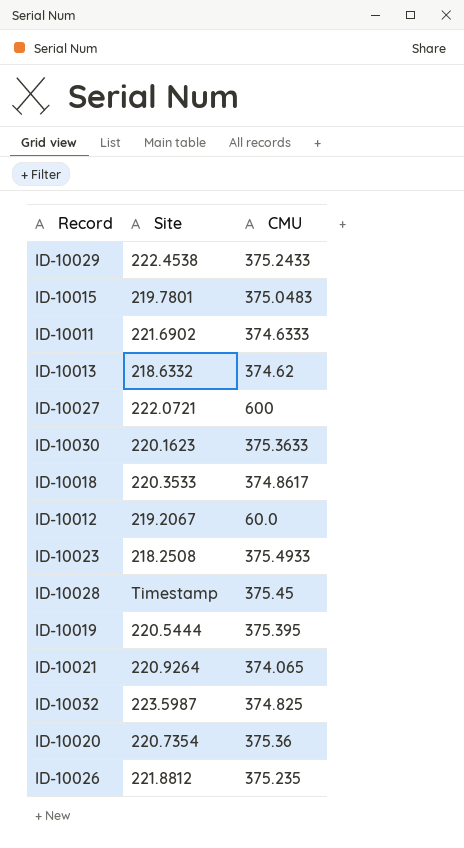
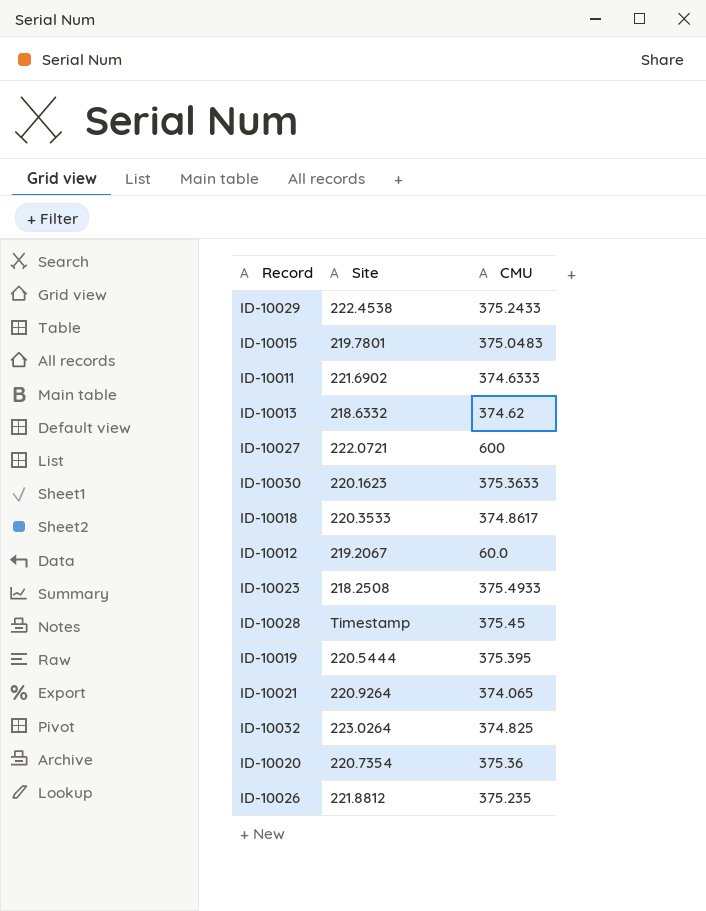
ID-10032 | Site: 223.5987 -> 223.0264

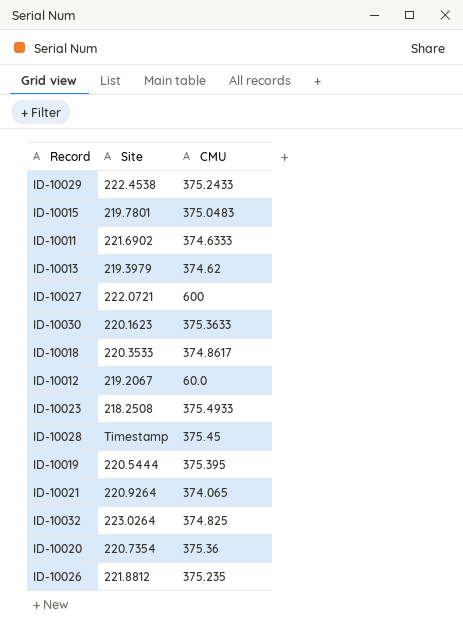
ID-10013 | Site: 218.6332 -> 219.3979

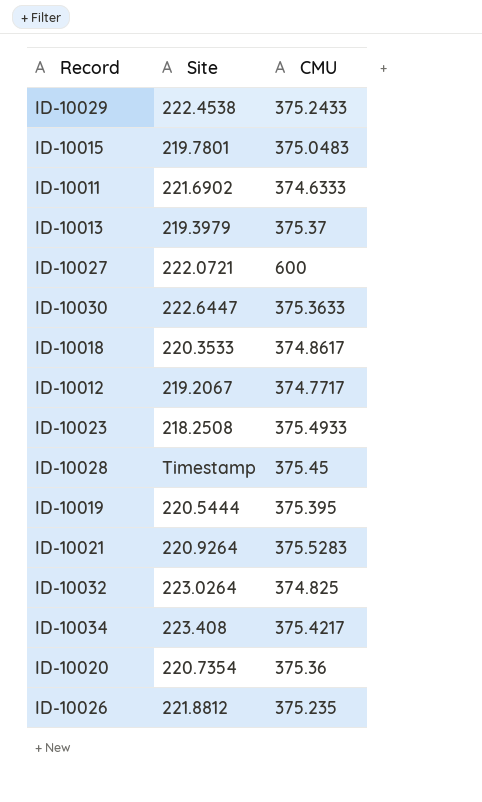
ID-10013 | CMU: 374.62 -> 375.37
ID-10030 | Site: 220.1623 -> 222.6447
ID-10012 | CMU: 60.0 -> 374.7717
ID-10021 | CMU: 374.065 -> 375.5283
row ID-10034: none -> 223.408 | 375.4217

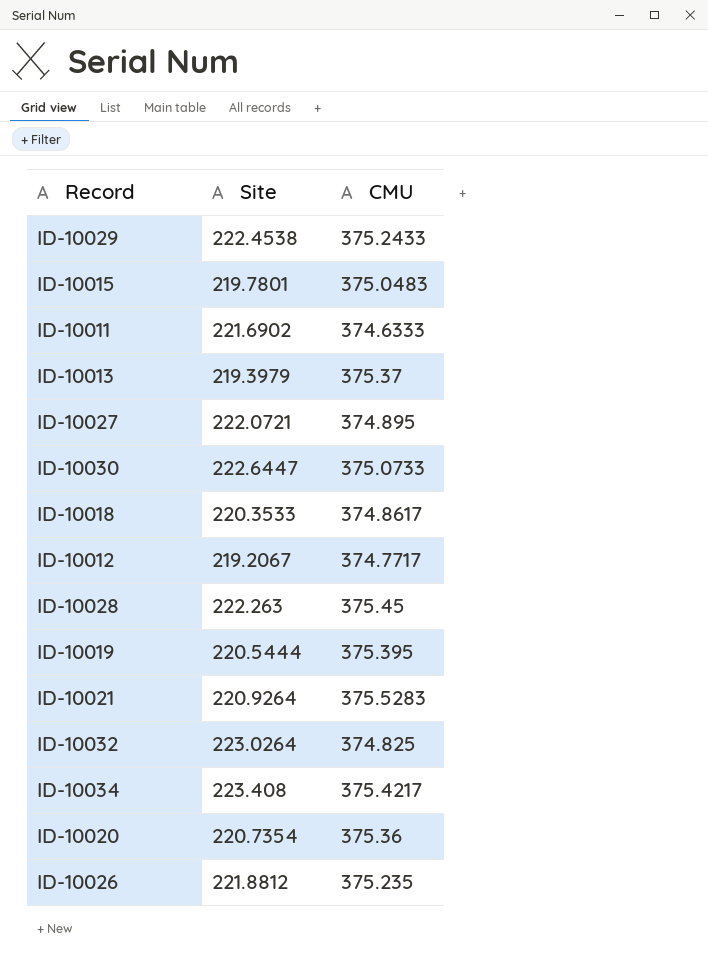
row ID-10023: 218.2508 | 375.4933 -> none
ID-10027 | CMU: 600 -> 374.895
ID-10030 | CMU: 375.3633 -> 375.0733
ID-10028 | Site: Timestamp -> 222.263

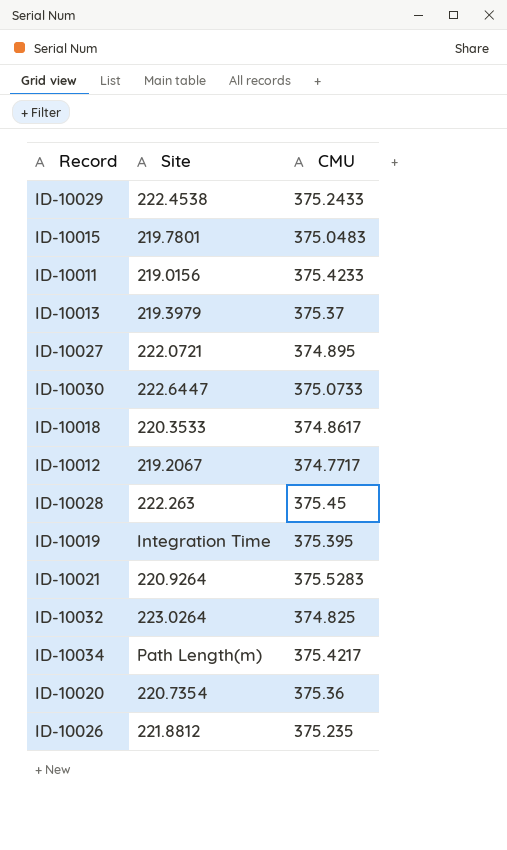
ID-10011 | Site: 221.6902 -> 219.0156
ID-10011 | CMU: 374.6333 -> 375.4233
ID-10019 | Site: 220.5444 -> Integration Time
ID-10034 | Site: 223.408 -> Path Length(m)

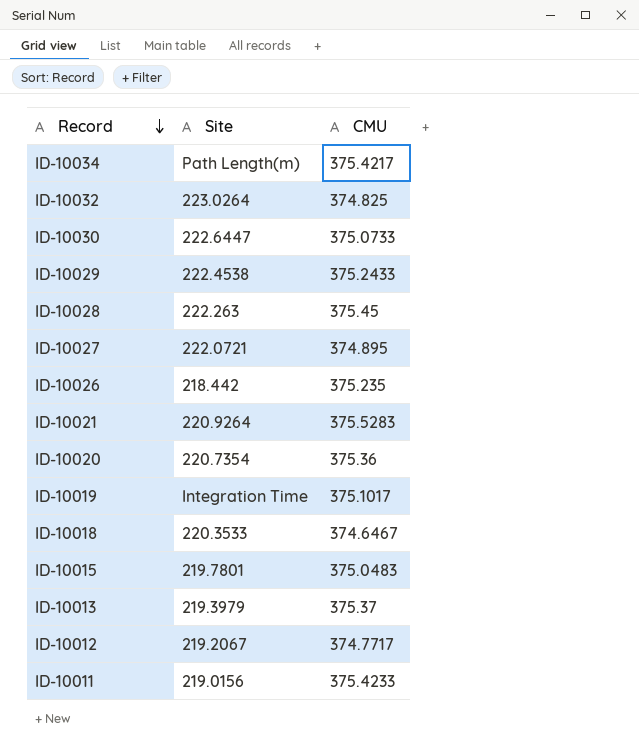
row order: none -> Record descending
ID-10026 | Site: 221.8812 -> 218.442
ID-10019 | CMU: 375.395 -> 375.1017
ID-10018 | CMU: 374.8617 -> 374.6467

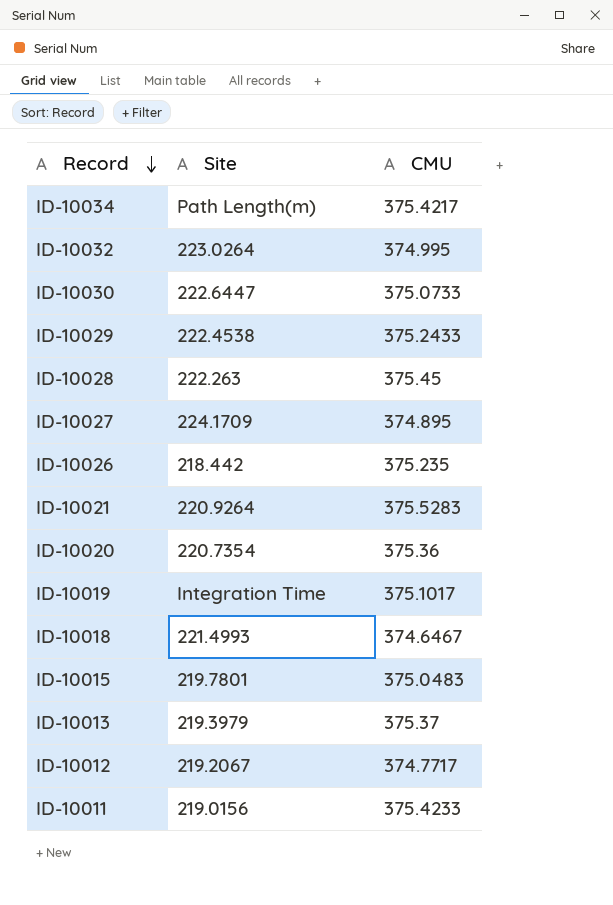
ID-10032 | CMU: 374.825 -> 374.995
ID-10027 | Site: 222.0721 -> 224.1709
ID-10018 | Site: 220.3533 -> 221.4993

